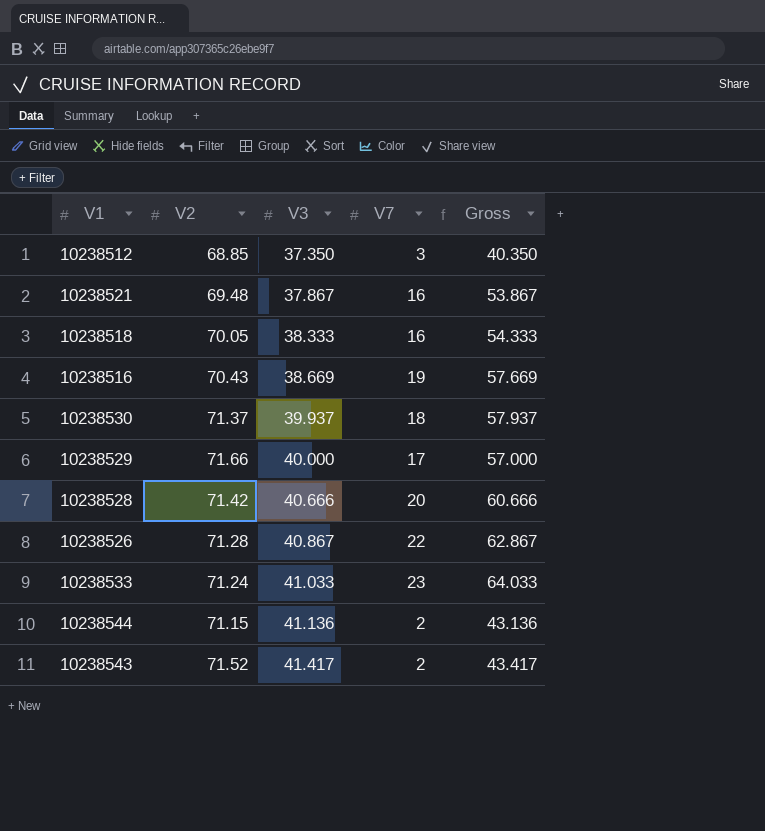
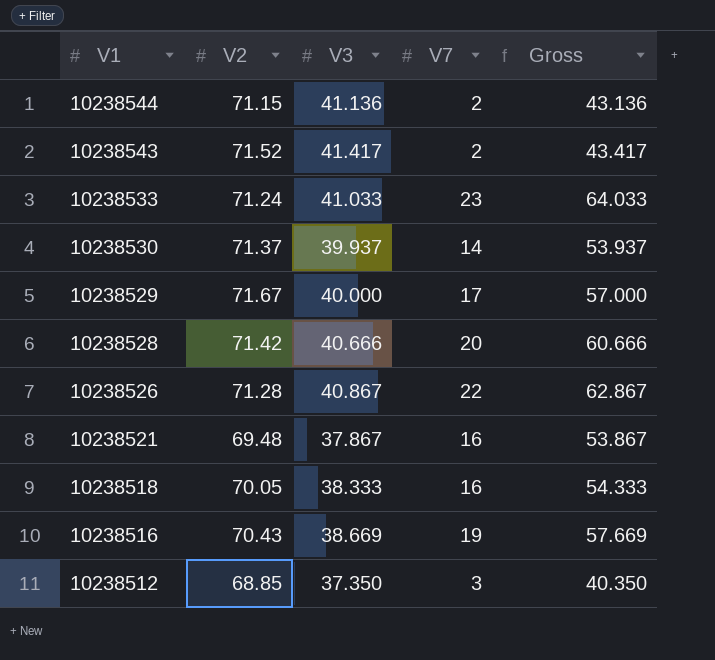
row order: V3 ascending -> V1 descending
10238530 | V7: 18 -> 14
10238530 | Gross: 57.937 -> 53.937
10238529 | V2: 71.66 -> 71.67

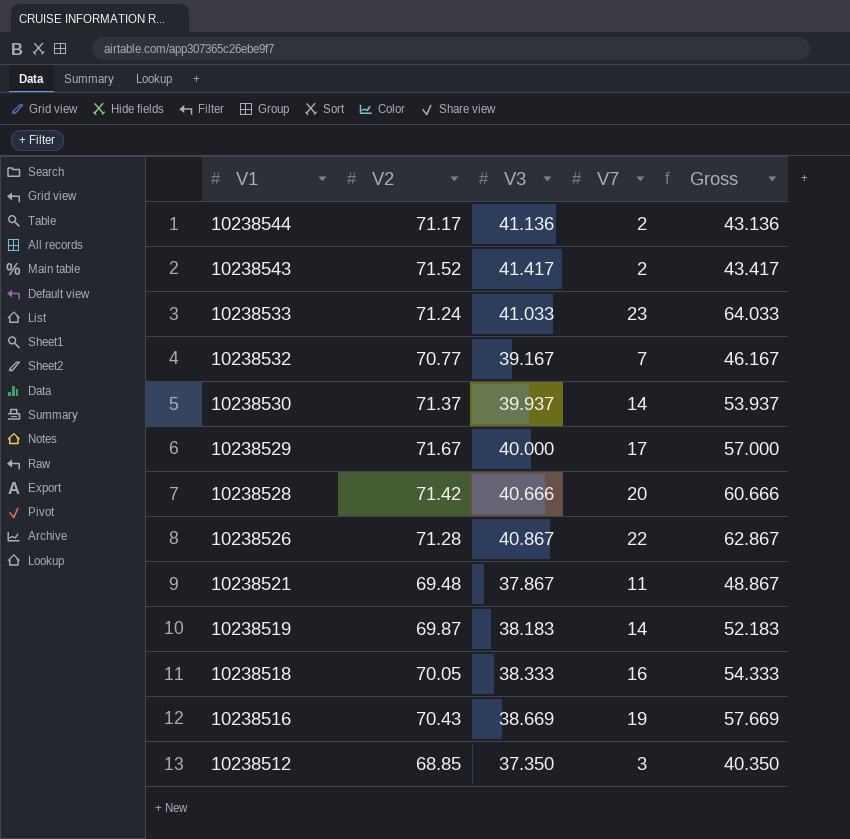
10238544 | V2: 71.15 -> 71.17
row 10238532: none -> 70.77 | 39.167 | 7 | 46.167
10238521 | V7: 16 -> 11
10238521 | Gross: 53.867 -> 48.867
row 10238519: none -> 69.87 | 38.183 | 14 | 52.183

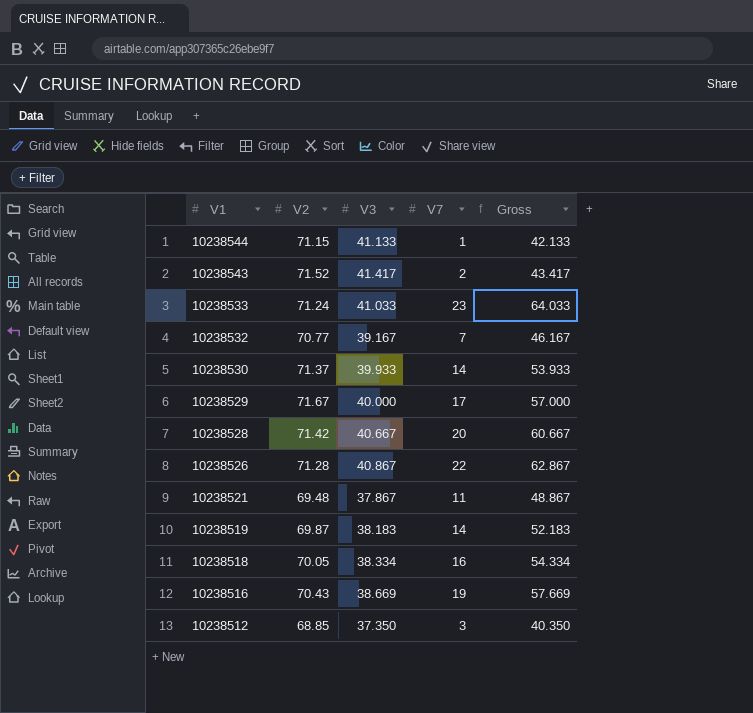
10238544 | V2: 71.17 -> 71.15
10238544 | V3: 41.136 -> 41.133
10238544 | V7: 2 -> 1
10238544 | Gross: 43.136 -> 42.133
10238530 | V3: 39.937 -> 39.933
10238530 | Gross: 53.937 -> 53.933
10238528 | V3: 40.666 -> 40.667
10238528 | Gross: 60.666 -> 60.667
10238518 | V3: 38.333 -> 38.334
10238518 | Gross: 54.333 -> 54.334

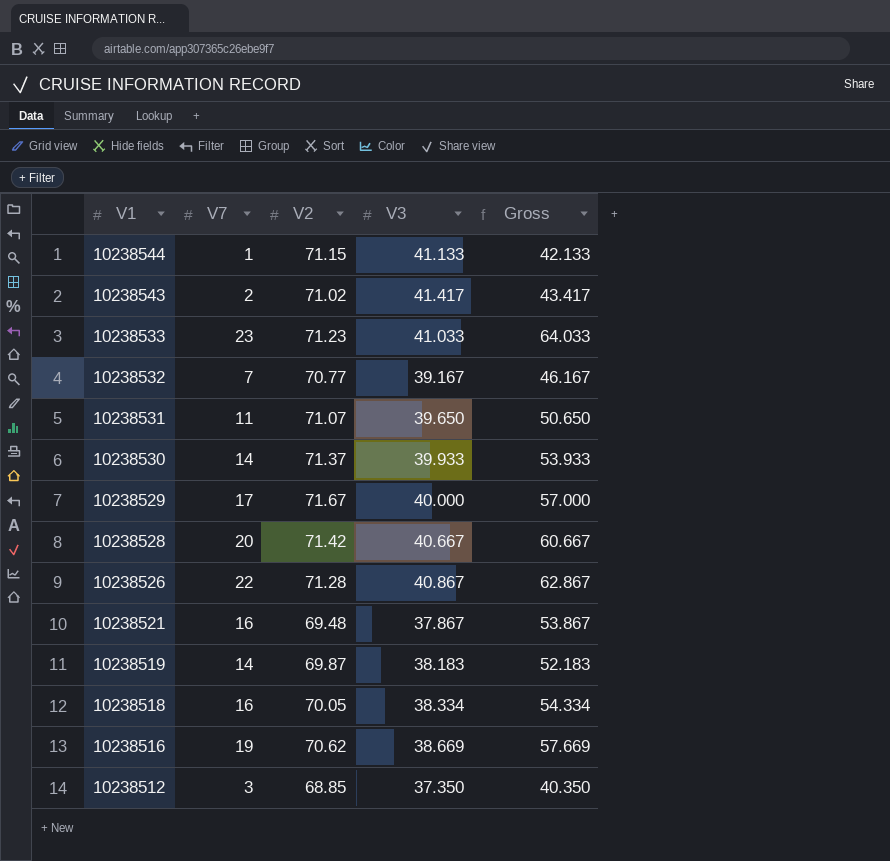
column V7 | position: 4 -> 2
10238543 | V2: 71.52 -> 71.02
10238533 | V2: 71.24 -> 71.23
row 10238531: none -> 11 | 71.07 | 39.650 | 50.650
10238521 | V7: 11 -> 16
10238521 | Gross: 48.867 -> 53.867
10238516 | V2: 70.43 -> 70.62

